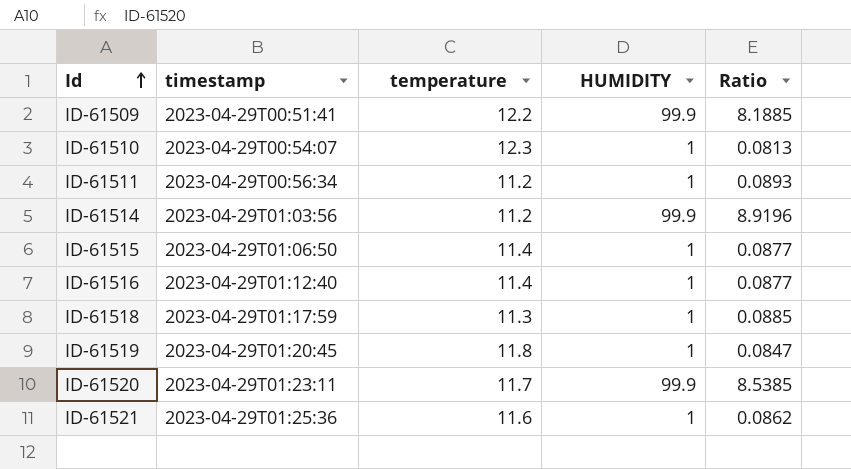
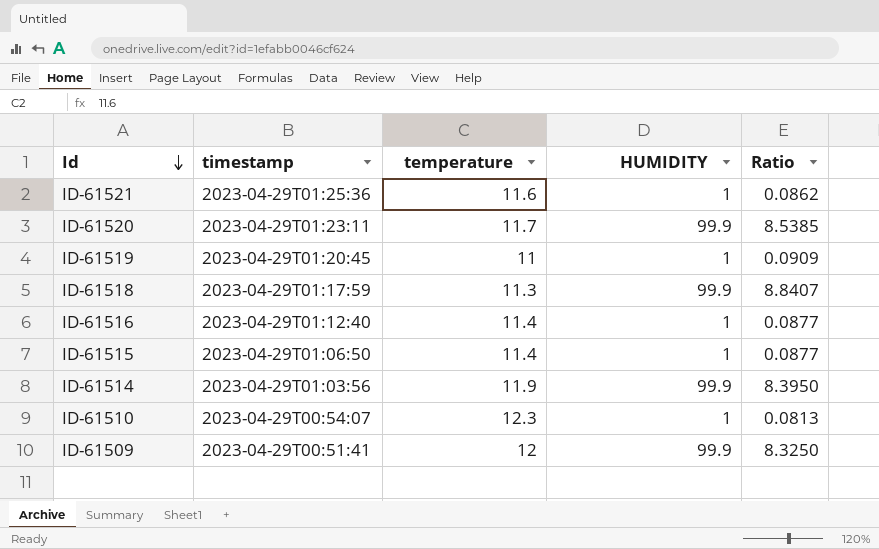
row order: Id ascending -> Id descending
row ID-61511: 2023-04-29T00:56:34 | 11.2 | 1 | 0.0893 -> none
ID-61519 | temperature: 11.8 -> 11
ID-61519 | Ratio: 0.0847 -> 0.0909
ID-61518 | HUMIDITY: 1 -> 99.9
ID-61518 | Ratio: 0.0885 -> 8.8407
ID-61514 | temperature: 11.2 -> 11.9
ID-61514 | Ratio: 8.9196 -> 8.3950
ID-61509 | temperature: 12.2 -> 12
ID-61509 | Ratio: 8.1885 -> 8.3250

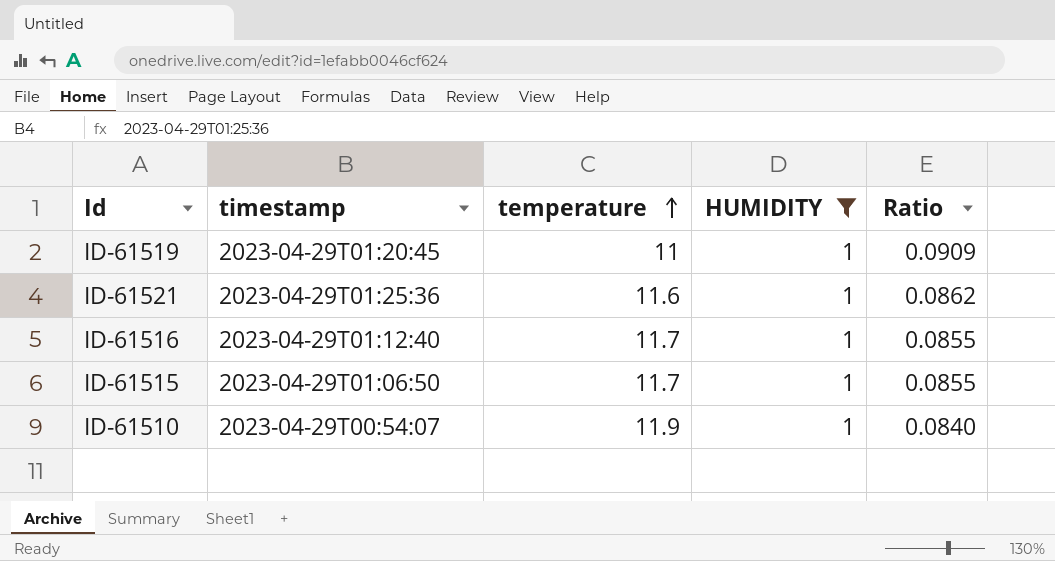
filter: none -> HUMIDITY = 1
row order: Id descending -> temperature ascending
ID-61516 | temperature: 11.4 -> 11.7
ID-61516 | Ratio: 0.0877 -> 0.0855
ID-61515 | temperature: 11.4 -> 11.7
ID-61515 | Ratio: 0.0877 -> 0.0855
ID-61510 | temperature: 12.3 -> 11.9
ID-61510 | Ratio: 0.0813 -> 0.0840

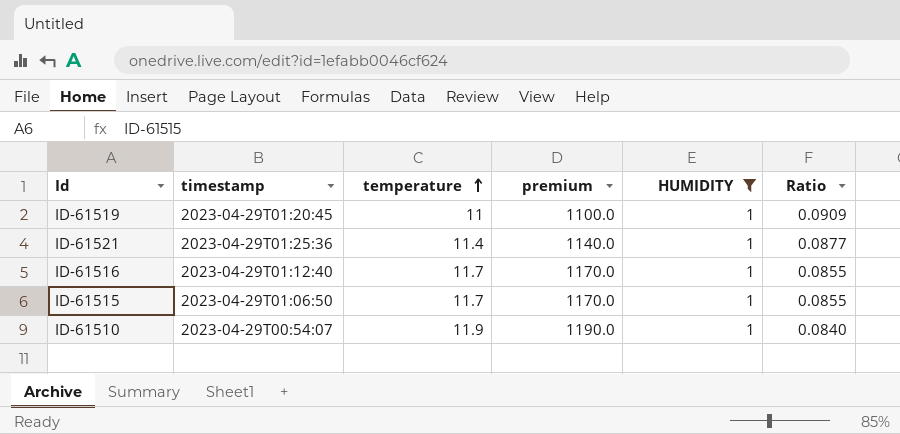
column premium | formula: none -> [temperature] * 100
ID-61521 | temperature: 11.6 -> 11.4
ID-61521 | Ratio: 0.0862 -> 0.0877

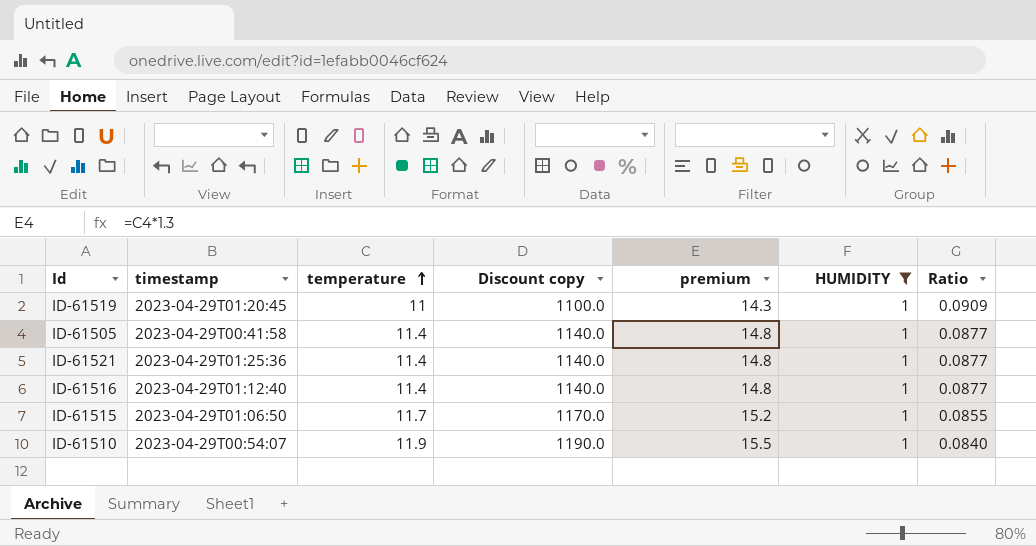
column Discount copy | formula: none -> [temperature] * 100
column premium | formula: [temperature] * 100 -> [temperature] * 1.3
row ID-61505: none -> 2023-04-29T00:41:58 | 11.4 | 1140.0 | 14.8 | 1 | 0.0877
ID-61516 | temperature: 11.7 -> 11.4
ID-61516 | Ratio: 0.0855 -> 0.0877

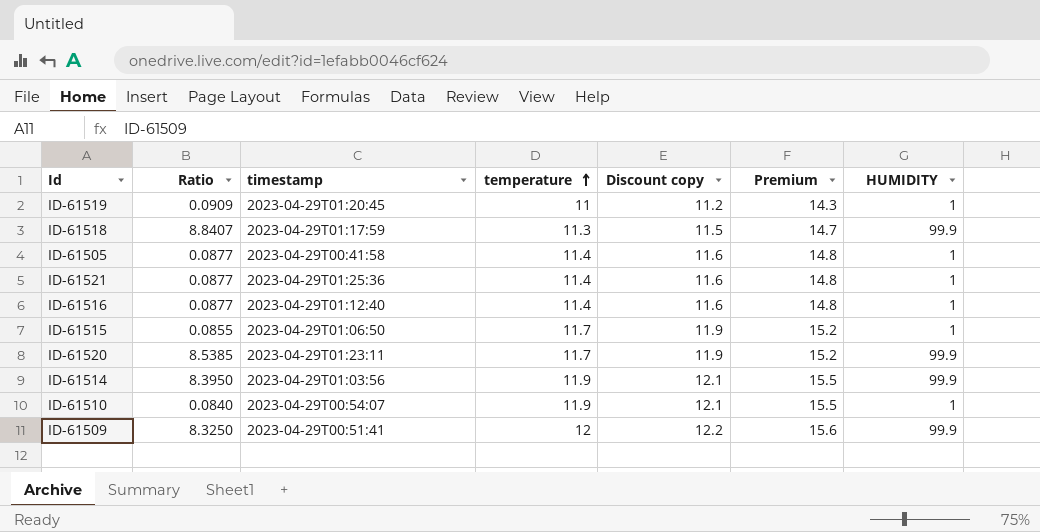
filter: HUMIDITY = 1 -> none
column Ratio | position: 7 -> 2
column Discount copy | formula: [temperature] * 100 -> [temperature] * 1.02
column name: premium -> Premium

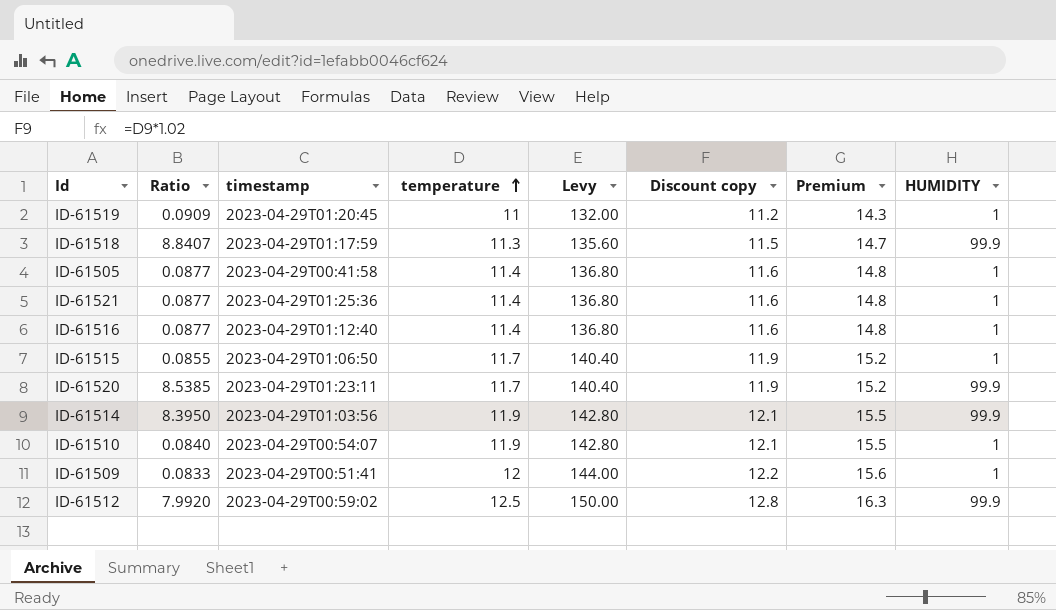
column Levy | formula: none -> [temperature] * 12
ID-61509 | Ratio: 8.3250 -> 0.0833
ID-61509 | HUMIDITY: 99.9 -> 1
row ID-61512: none -> 7.9920 | 2023-04-29T00:59:02 | 12.5 | 150.00 | 12.8 | 16.3 | 99.9

